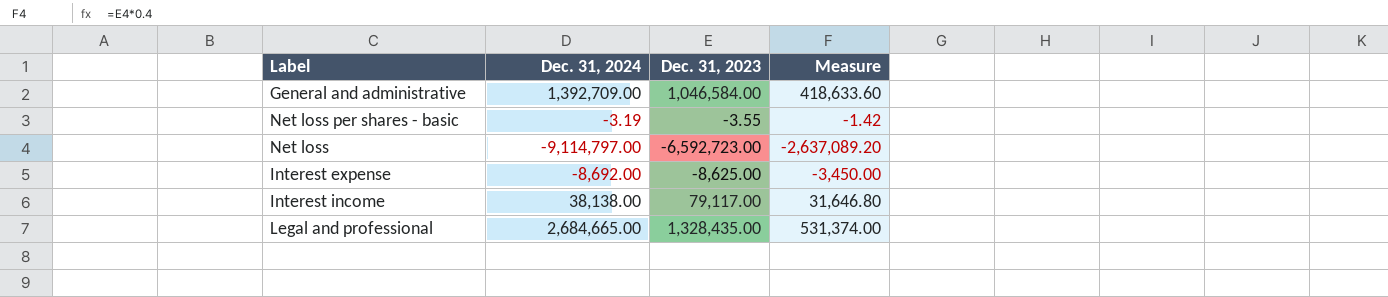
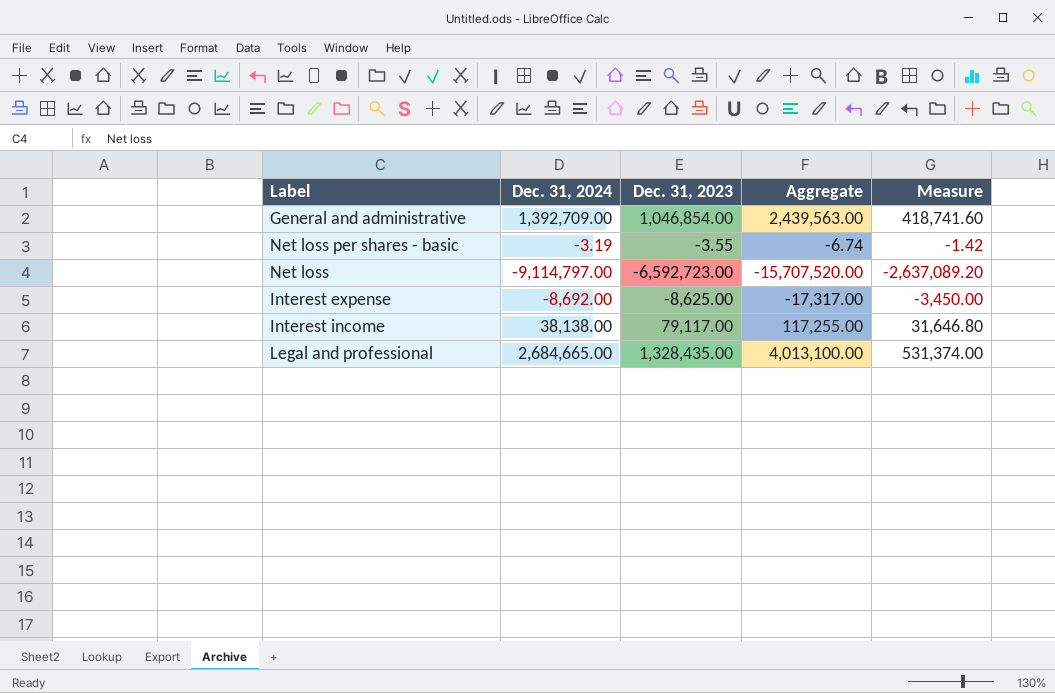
column Aggregate | formula: none -> [Dec. 31, 2024] + [Dec. 31, 2023]
General and administrative | Dec. 31, 2023: 1,046,584.00 -> 1,046,854.00
General and administrative | Measure: 418,633.60 -> 418,741.60

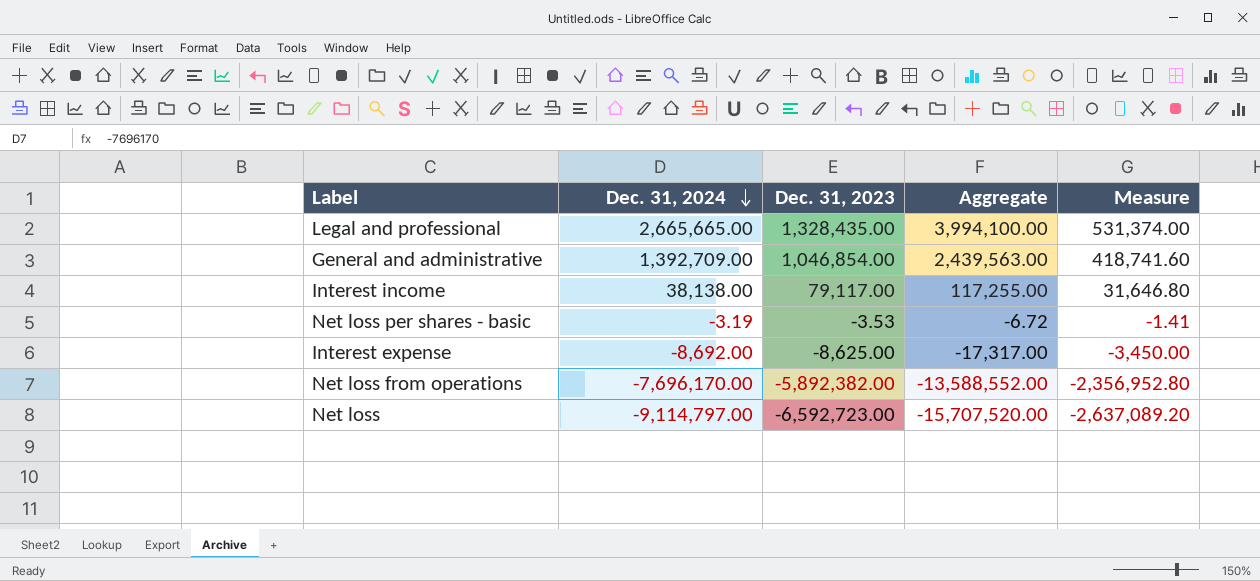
row order: none -> Dec. 31, 2024 descending
Legal and professional | Dec. 31, 2024: 2,684,665.00 -> 2,665,665.00
Legal and professional | Aggregate: 4,013,100.00 -> 3,994,100.00
Net loss per shares - basic | Dec. 31, 2023: -3.55 -> -3.53
Net loss per shares - basic | Aggregate: -6.74 -> -6.72
Net loss per shares - basic | Measure: -1.42 -> -1.41
row Net loss from operations: none -> -7,696,170.00 | -5,892,382.00 | -13,588,552.00 | -2,356,952.80

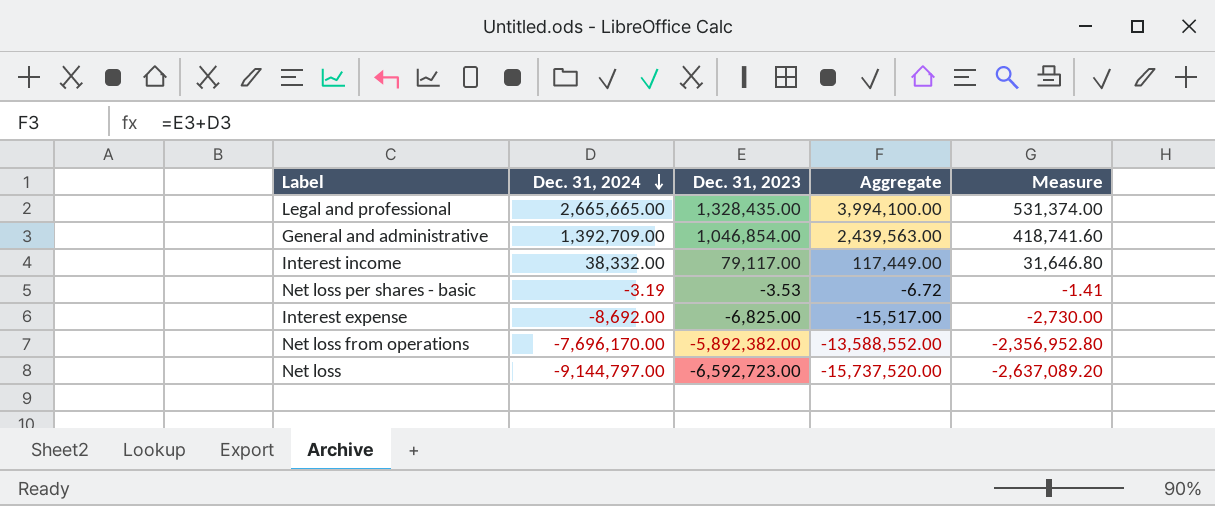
Interest income | Dec. 31, 2024: 38,138.00 -> 38,332.00
Interest income | Aggregate: 117,255.00 -> 117,449.00
Interest expense | Dec. 31, 2023: -8,625.00 -> -6,825.00
Interest expense | Aggregate: -17,317.00 -> -15,517.00
Interest expense | Measure: -3,450.00 -> -2,730.00
Net loss | Dec. 31, 2024: -9,114,797.00 -> -9,144,797.00
Net loss | Aggregate: -15,707,520.00 -> -15,737,520.00

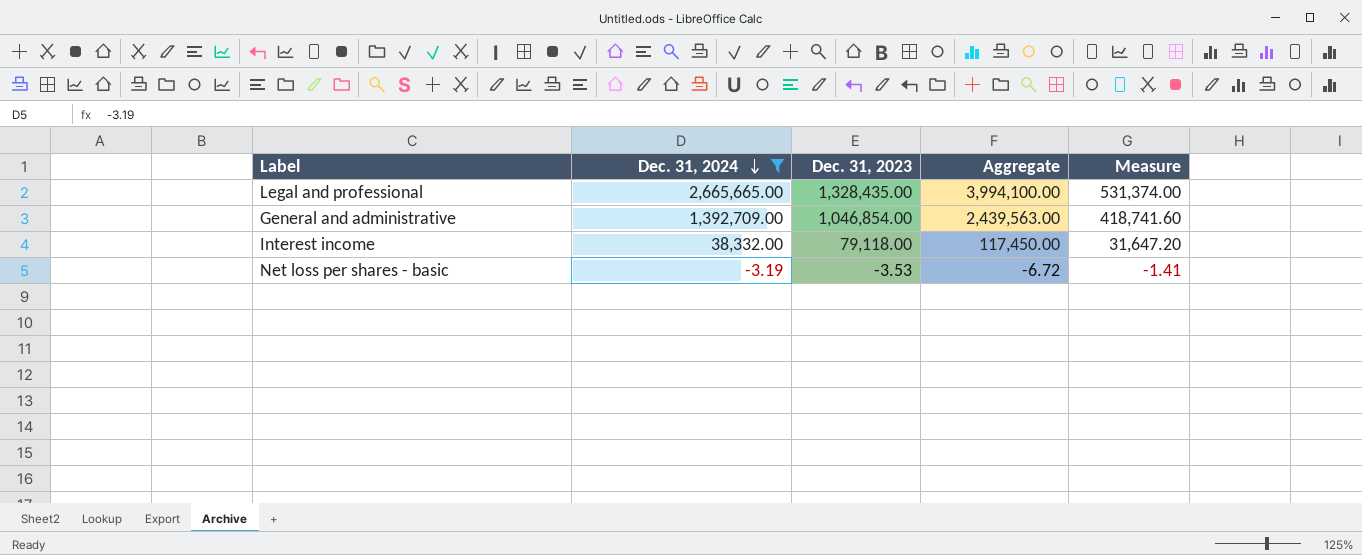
filter: none -> Dec. 31, 2024 >= -3.19
Interest income | Dec. 31, 2023: 79,117.00 -> 79,118.00
Interest income | Aggregate: 117,449.00 -> 117,450.00
Interest income | Measure: 31,646.80 -> 31,647.20

